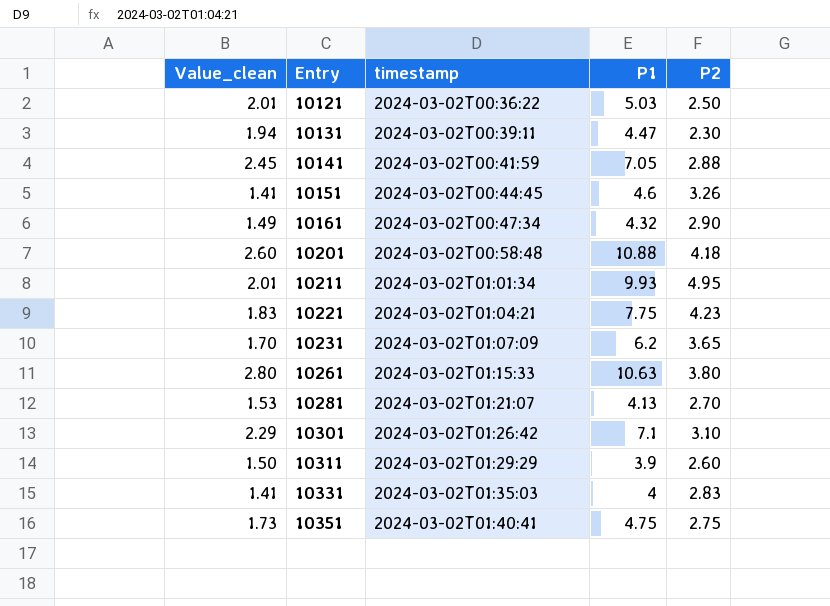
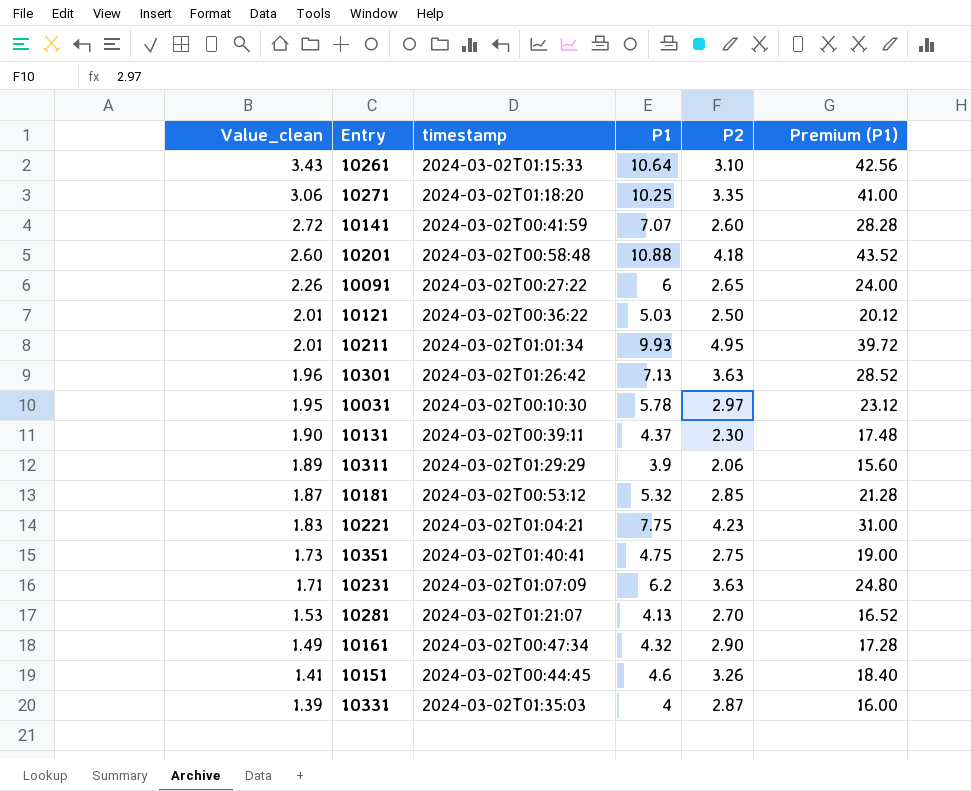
row order: Entry ascending -> Value_clean descending
column Premium (P1) | formula: none -> [P1] * 4
10261 | Value_clean: 2.80 -> 3.43
10261 | P1: 10.63 -> 10.64
10261 | P2: 3.80 -> 3.10
row 10271: none -> 3.06 | 2024-03-02T01:18:20 | 10.25 | 3.35 | 41.00
10141 | Value_clean: 2.45 -> 2.72
10141 | P1: 7.05 -> 7.07
10141 | P2: 2.88 -> 2.60
row 10091: none -> 2.26 | 2024-03-02T00:27:22 | 6 | 2.65 | 24.00
10301 | Value_clean: 2.29 -> 1.96
10301 | P1: 7.1 -> 7.13
10301 | P2: 3.10 -> 3.63
row 10031: none -> 1.95 | 2024-03-02T00:10:30 | 5.78 | 2.97 | 23.12
10131 | Value_clean: 1.94 -> 1.90
10131 | P1: 4.47 -> 4.37
10311 | Value_clean: 1.50 -> 1.89
10311 | P2: 2.60 -> 2.06
row 10181: none -> 1.87 | 2024-03-02T00:53:12 | 5.32 | 2.85 | 21.28
10231 | Value_clean: 1.70 -> 1.71
10231 | P2: 3.65 -> 3.63
10331 | Value_clean: 1.41 -> 1.39
10331 | P2: 2.83 -> 2.87

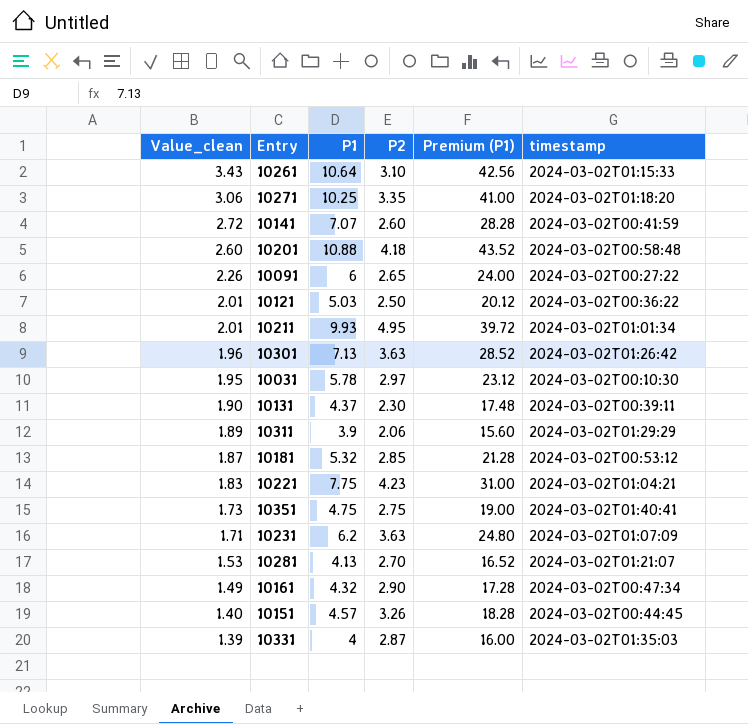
column timestamp | position: 3 -> 6
10151 | Value_clean: 1.41 -> 1.40
10151 | P1: 4.6 -> 4.57
10151 | Premium (P1): 18.40 -> 18.28

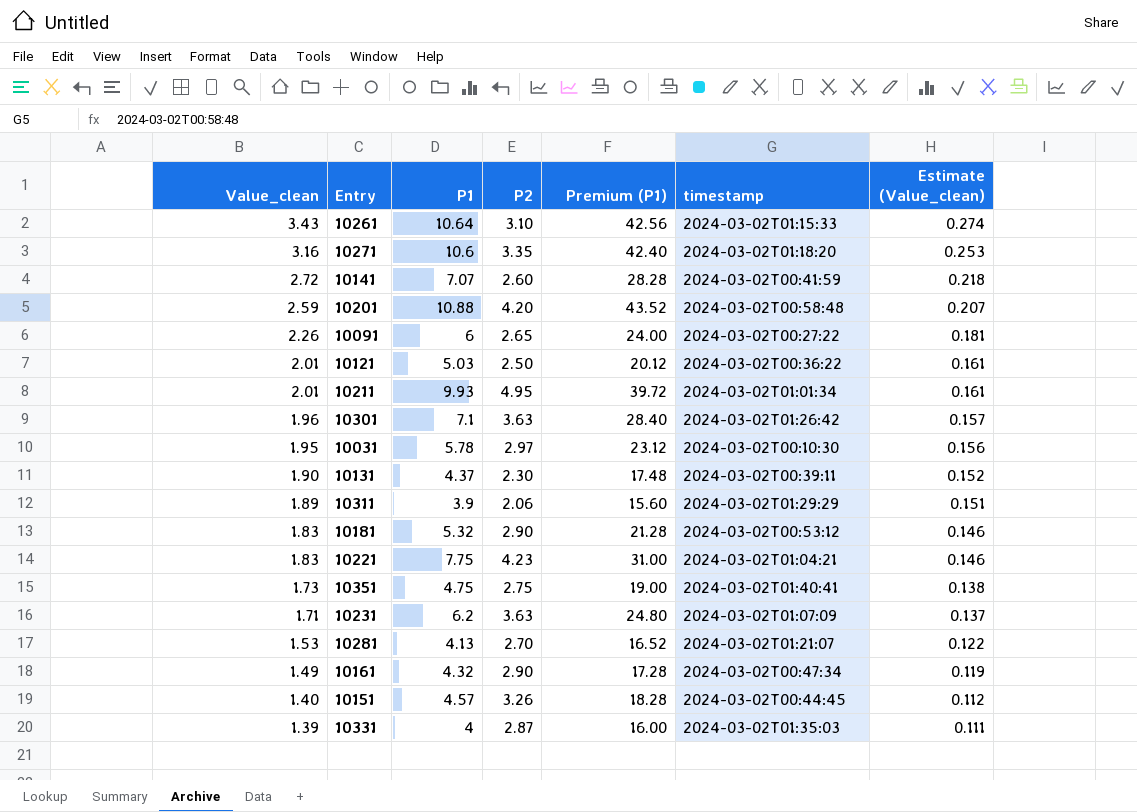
column Estimate (Value_clean) | formula: none -> [Value_clean] * 0.08
10271 | Value_clean: 3.06 -> 3.16
10271 | P1: 10.25 -> 10.6
10271 | Premium (P1): 41.00 -> 42.40
10201 | Value_clean: 2.60 -> 2.59
10201 | P2: 4.18 -> 4.20
10301 | P1: 7.13 -> 7.1
10301 | Premium (P1): 28.52 -> 28.40
10181 | Value_clean: 1.87 -> 1.83
10181 | P2: 2.85 -> 2.90

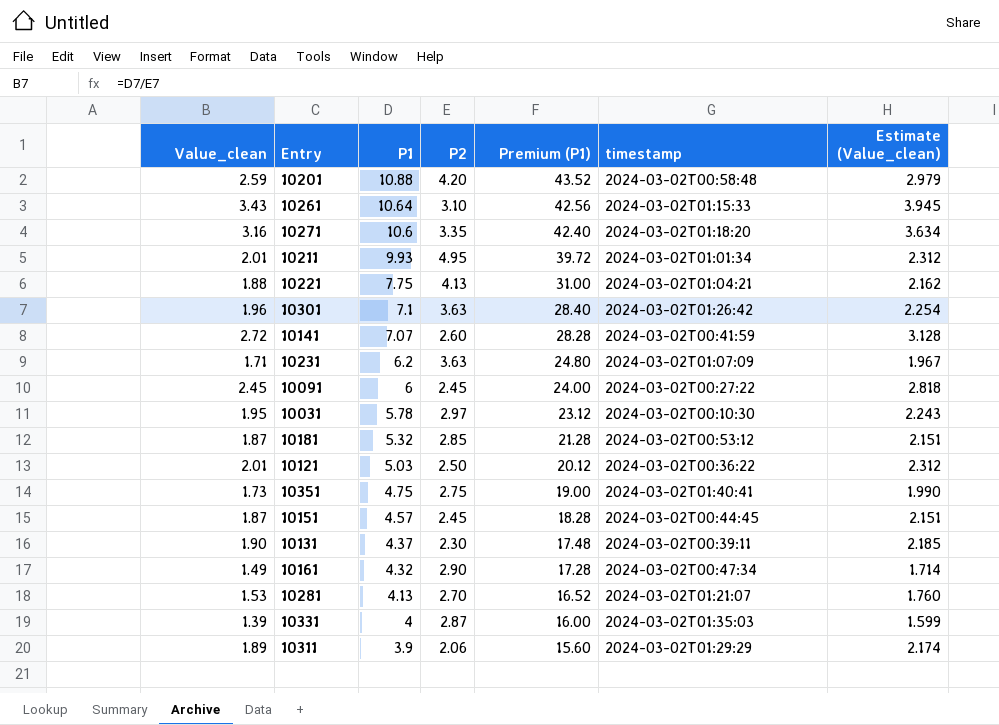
row order: Value_clean descending -> P1 descending
column Estimate (Value_clean) | formula: [Value_clean] * 0.08 -> [Value_clean] * 1.15
10221 | Value_clean: 1.83 -> 1.88
10221 | P2: 4.23 -> 4.13
10091 | Value_clean: 2.26 -> 2.45
10091 | P2: 2.65 -> 2.45
10181 | Value_clean: 1.83 -> 1.87
10181 | P2: 2.90 -> 2.85
10151 | Value_clean: 1.40 -> 1.87
10151 | P2: 3.26 -> 2.45

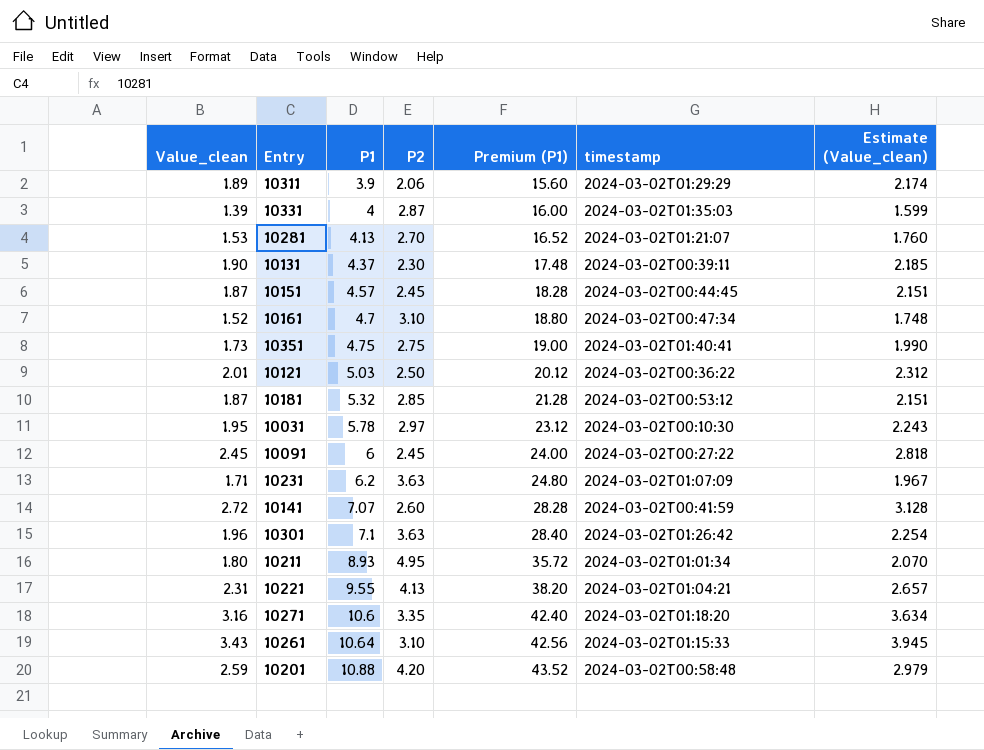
row order: P1 descending -> P1 ascending
10161 | Value_clean: 1.49 -> 1.52
10161 | P1: 4.32 -> 4.7
10161 | P2: 2.90 -> 3.10
10161 | Premium (P1): 17.28 -> 18.80
10161 | Estimate (Value_clean): 1.714 -> 1.748
10211 | Value_clean: 2.01 -> 1.80
10211 | P1: 9.93 -> 8.93
10211 | Premium (P1): 39.72 -> 35.72
10211 | Estimate (Value_clean): 2.312 -> 2.070
10221 | Value_clean: 1.88 -> 2.31
10221 | P1: 7.75 -> 9.55
10221 | Premium (P1): 31.00 -> 38.20
10221 | Estimate (Value_clean): 2.162 -> 2.657

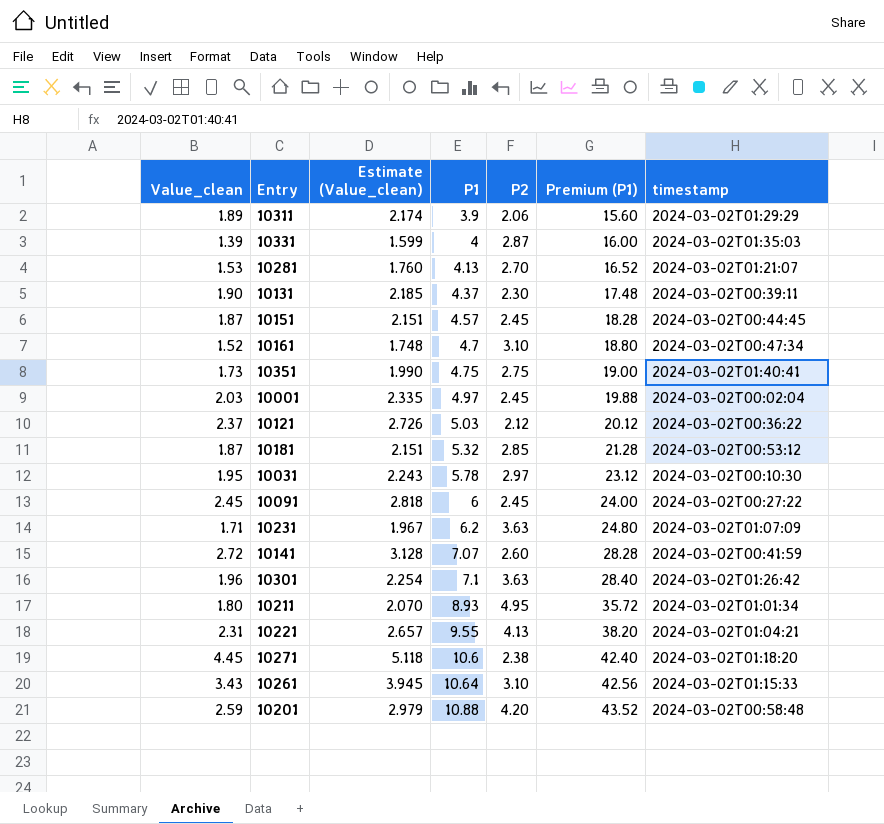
column Estimate (Value_clean) | position: 7 -> 3
row 10001: none -> 2.03 | 2.335 | 4.97 | 2.45 | 19.88 | 2024-03-02T00:02:04
10121 | Value_clean: 2.01 -> 2.37
10121 | Estimate (Value_clean): 2.312 -> 2.726
10121 | P2: 2.50 -> 2.12
10271 | Value_clean: 3.16 -> 4.45
10271 | Estimate (Value_clean): 3.634 -> 5.118
10271 | P2: 3.35 -> 2.38

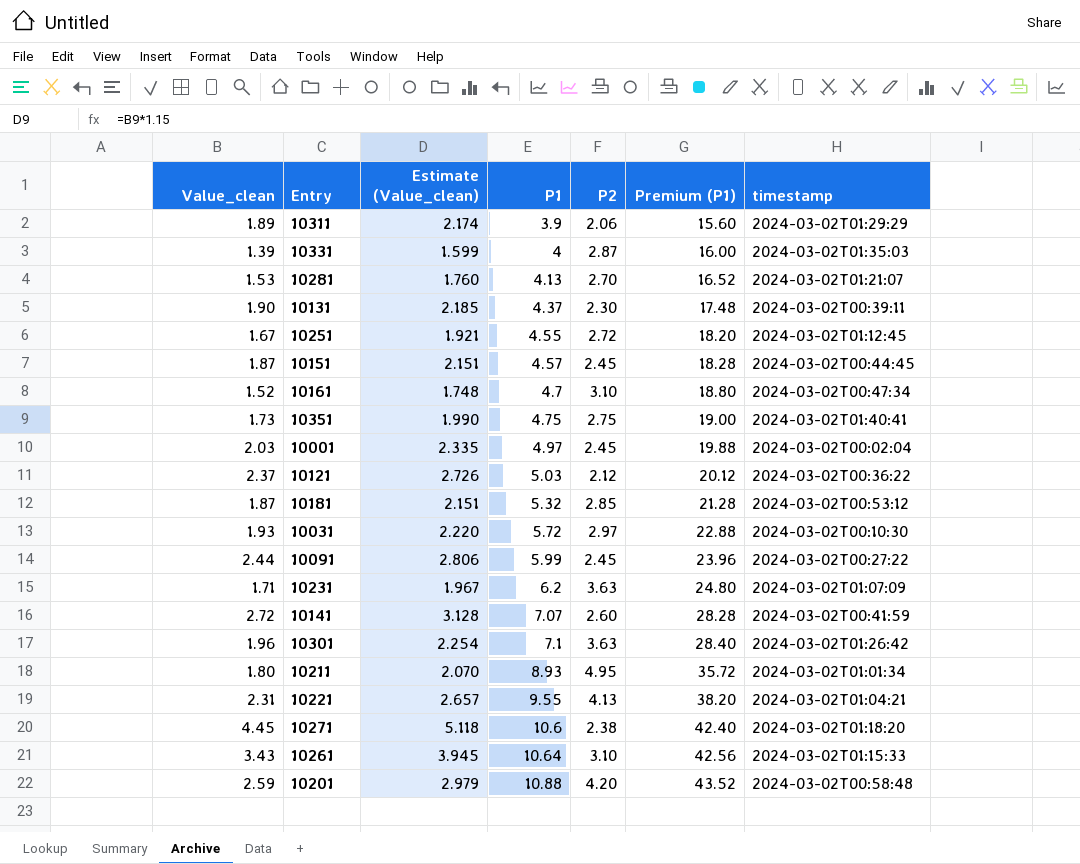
row 10251: none -> 1.67 | 1.921 | 4.55 | 2.72 | 18.20 | 2024-03-02T01:12:45
10031 | Value_clean: 1.95 -> 1.93
10031 | Estimate (Value_clean): 2.243 -> 2.220
10031 | P1: 5.78 -> 5.72
10031 | Premium (P1): 23.12 -> 22.88
10091 | Value_clean: 2.45 -> 2.44
10091 | Estimate (Value_clean): 2.818 -> 2.806
10091 | P1: 6 -> 5.99
10091 | Premium (P1): 24.00 -> 23.96

